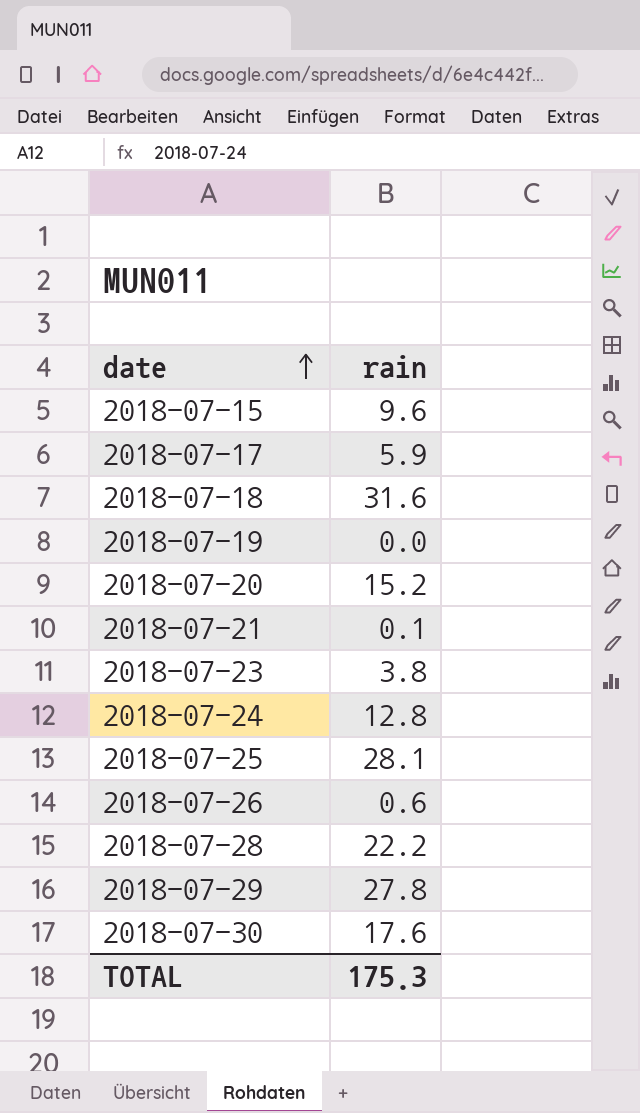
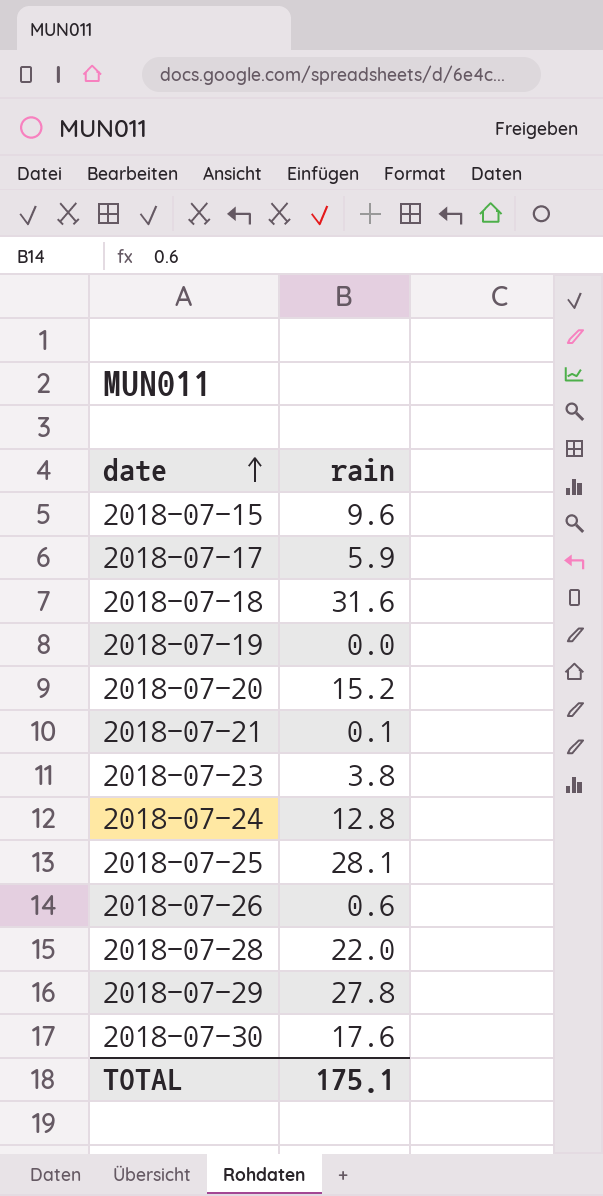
2018-07-28 | rain: 22.2 -> 22.0
TOTAL | rain: 175.3 -> 175.1

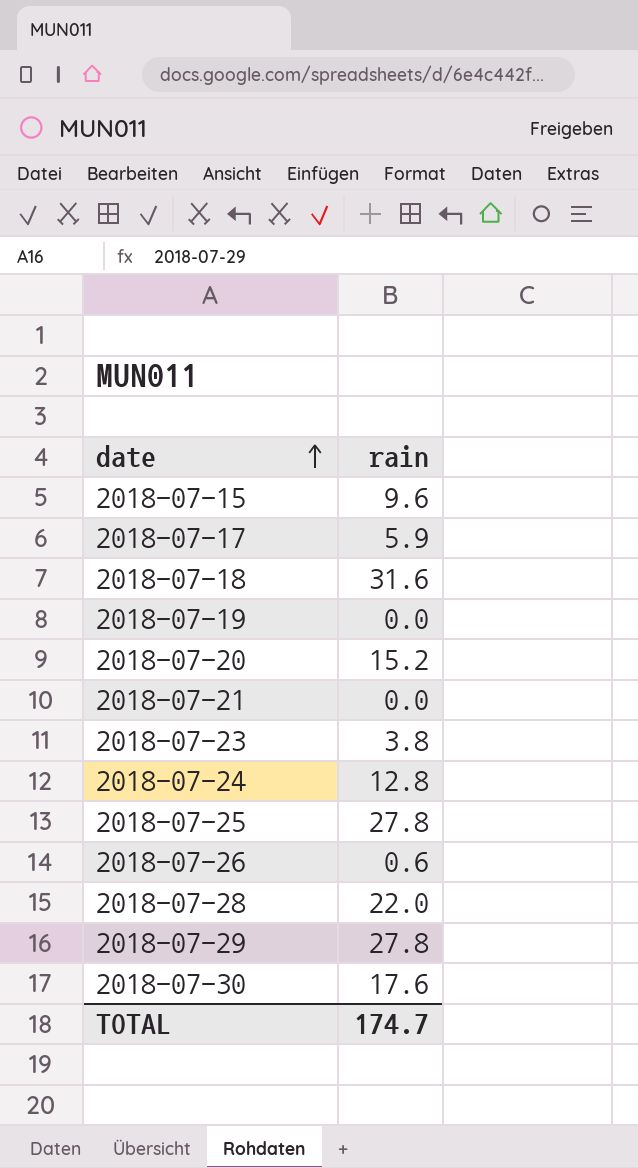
2018-07-21 | rain: 0.1 -> 0.0
2018-07-25 | rain: 28.1 -> 27.8
TOTAL | rain: 175.1 -> 174.7

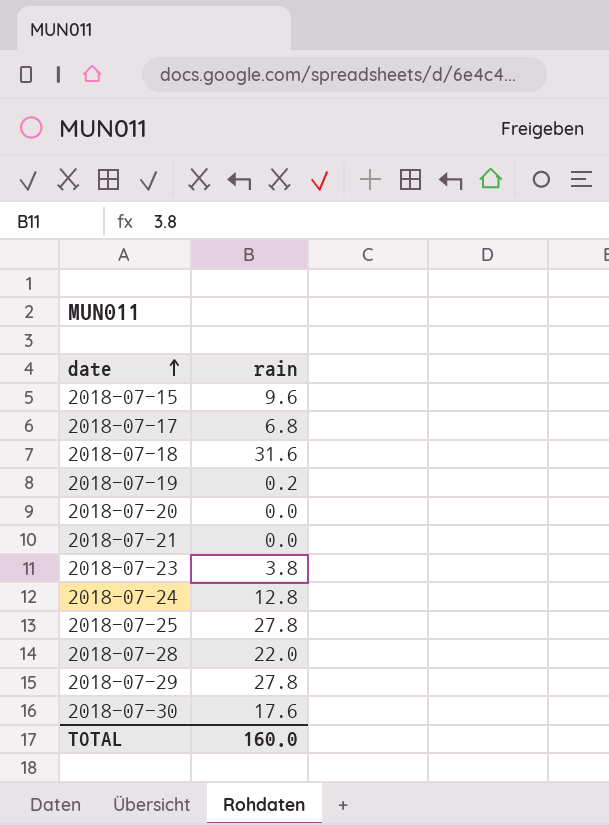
row 2018-07-26: 0.6 -> none
2018-07-17 | rain: 5.9 -> 6.8
2018-07-19 | rain: 0.0 -> 0.2
2018-07-20 | rain: 15.2 -> 0.0
TOTAL | rain: 174.7 -> 160.0

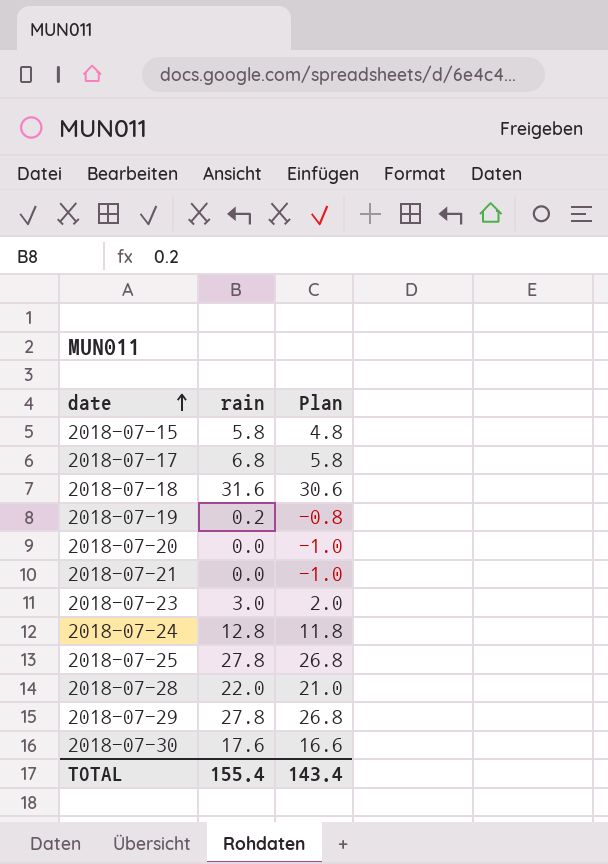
column Plan | formula: none -> [rain] - 1
2018-07-15 | rain: 9.6 -> 5.8
2018-07-23 | rain: 3.8 -> 3.0
TOTAL | rain: 160.0 -> 155.4

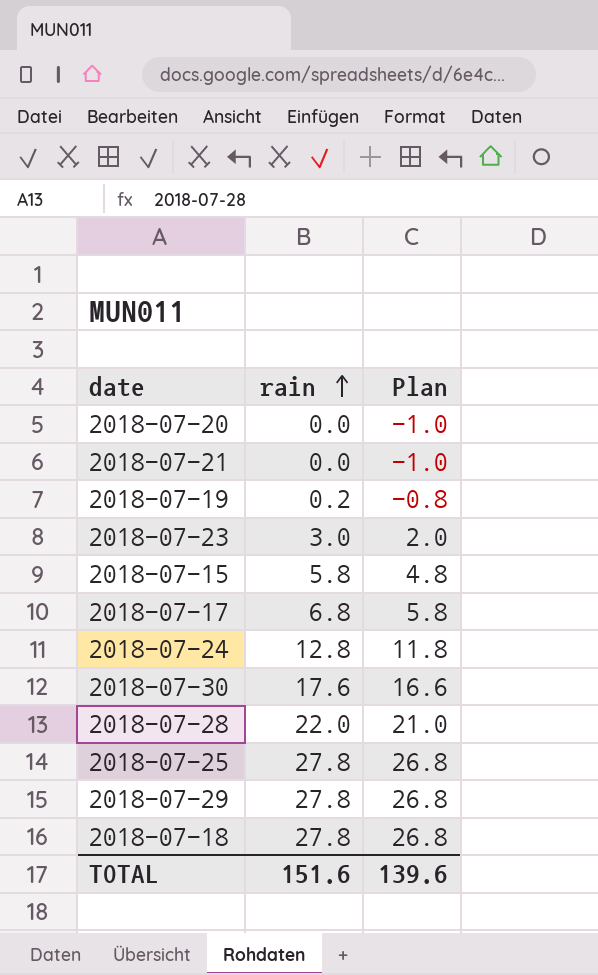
row order: date ascending -> rain ascending
2018-07-18 | rain: 31.6 -> 27.8
2018-07-18 | Plan: 30.6 -> 26.8
TOTAL | rain: 155.4 -> 151.6
TOTAL | Plan: 143.4 -> 139.6

